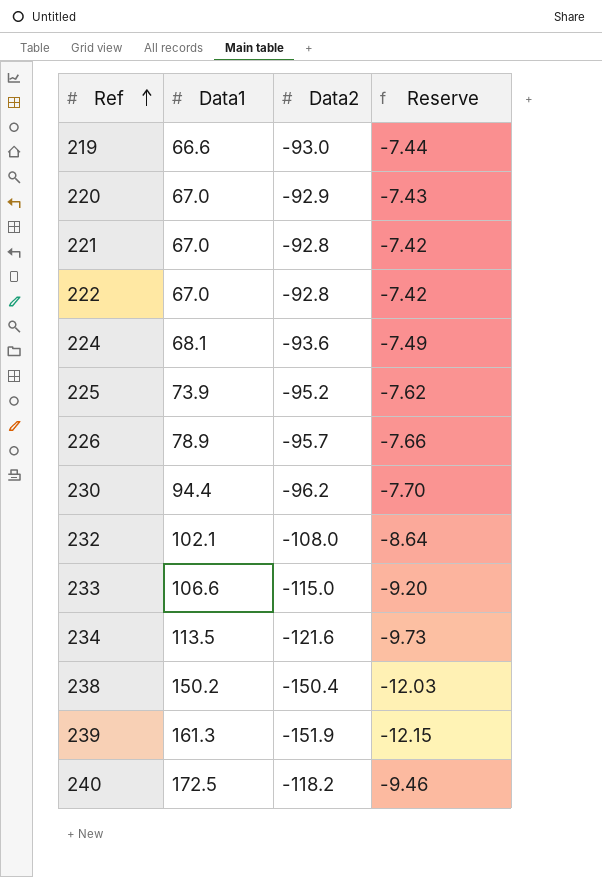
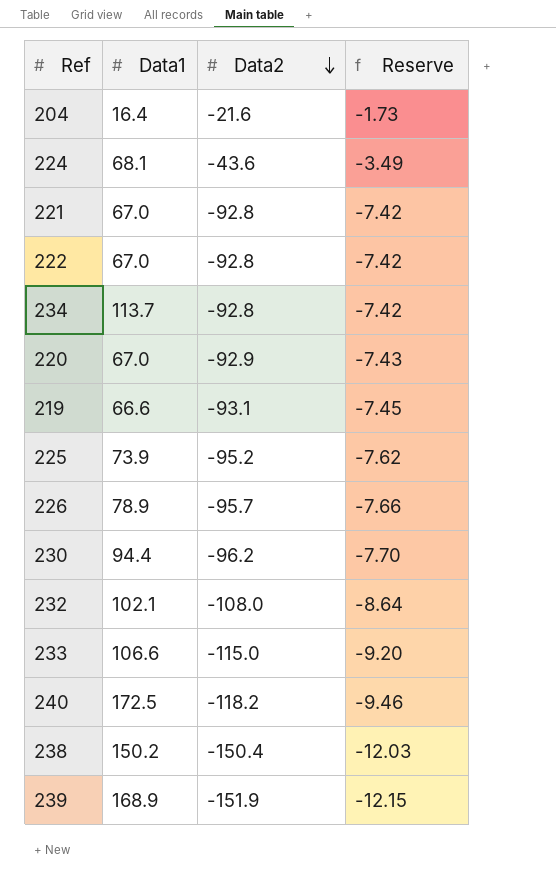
row order: Ref ascending -> Data2 descending
row 204: none -> 16.4 | -21.6 | -1.73
224 | Data2: -93.6 -> -43.6
224 | Reserve: -7.49 -> -3.49
234 | Data1: 113.5 -> 113.7
234 | Data2: -121.6 -> -92.8
234 | Reserve: -9.73 -> -7.42
219 | Data2: -93.0 -> -93.1
219 | Reserve: -7.44 -> -7.45
239 | Data1: 161.3 -> 168.9

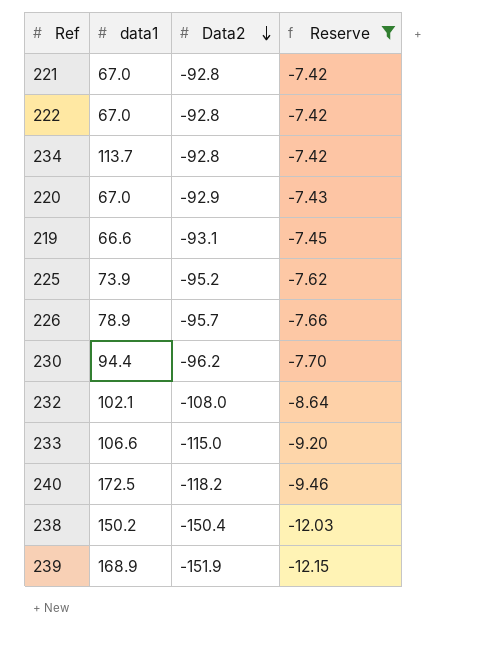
filter: none -> Reserve <= -7.42
column name: Data1 -> data1

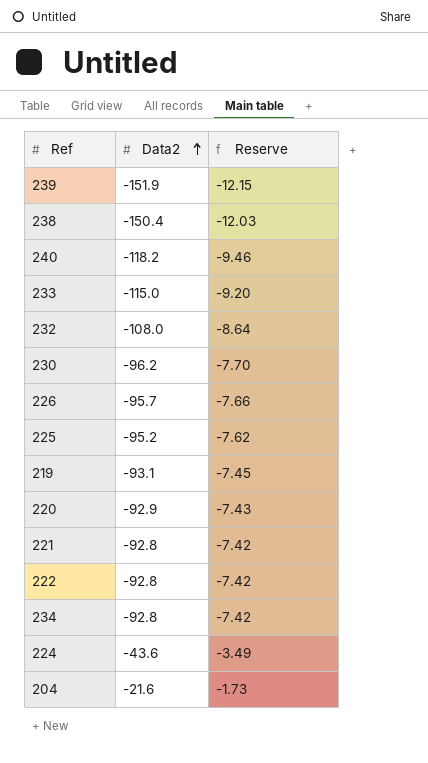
filter: Reserve <= -7.42 -> none
row order: Data2 descending -> Data2 ascending
column data1 | position: 2 -> none

